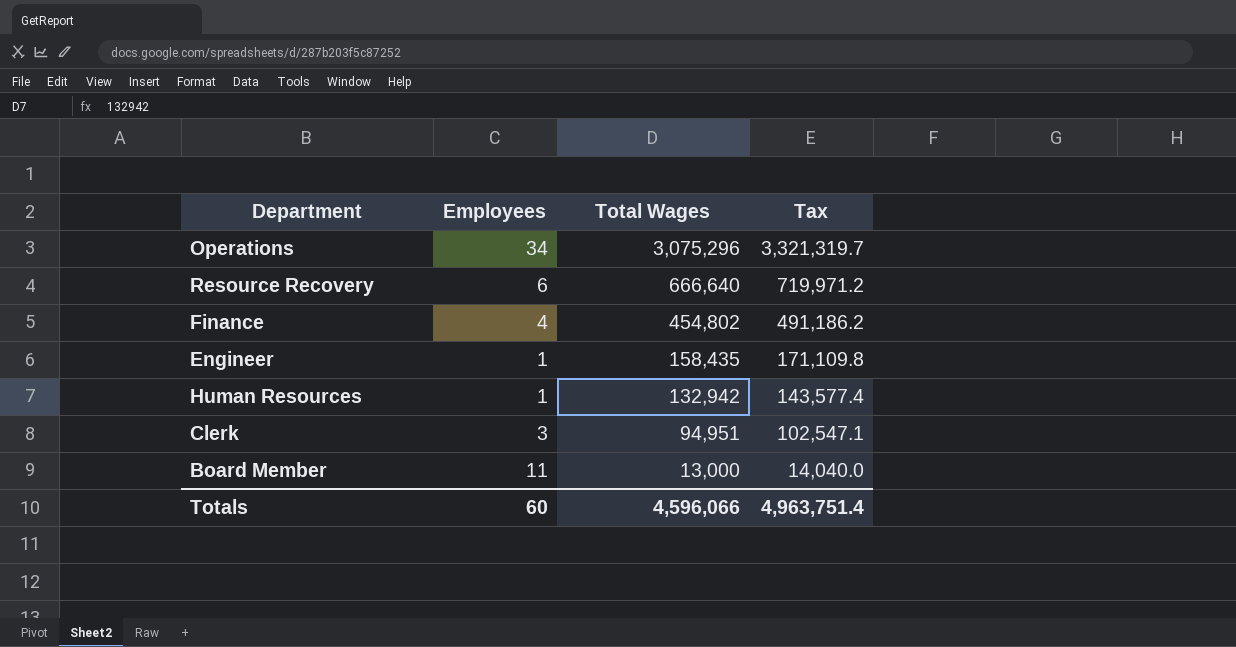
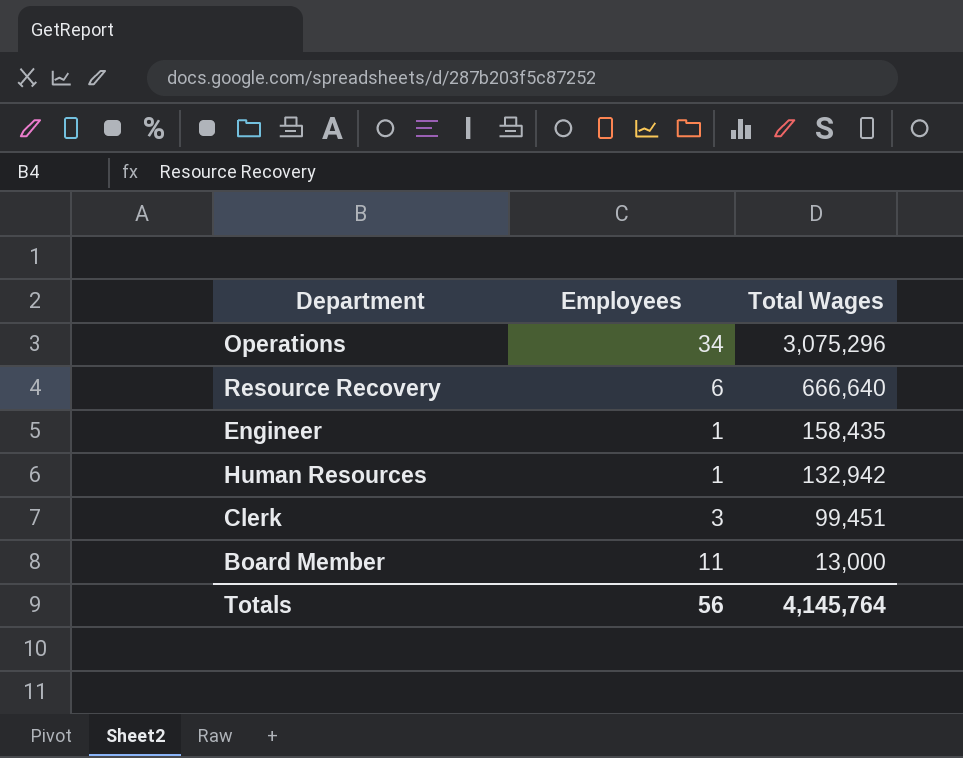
column Tax | formula: [Total Wages] * 1.08 -> none
row Finance: 4 | 454,802 | 491,186.2 -> none
Clerk | Total Wages: 94,951 -> 99,451
Totals | Employees: 60 -> 56
Totals | Total Wages: 4,596,066 -> 4,145,764

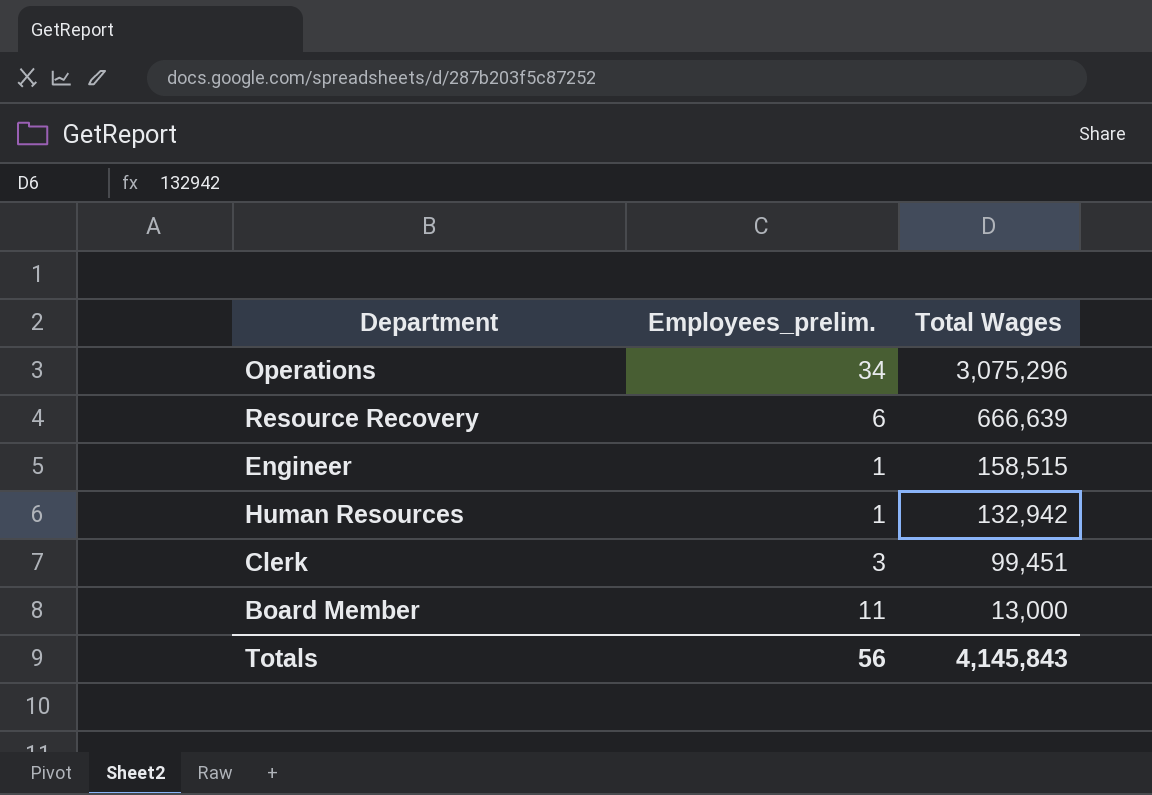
column name: Employees -> Employees_prelim.
Resource Recovery | Total Wages: 666,640 -> 666,639
Engineer | Total Wages: 158,435 -> 158,515
Totals | Total Wages: 4,145,764 -> 4,145,843

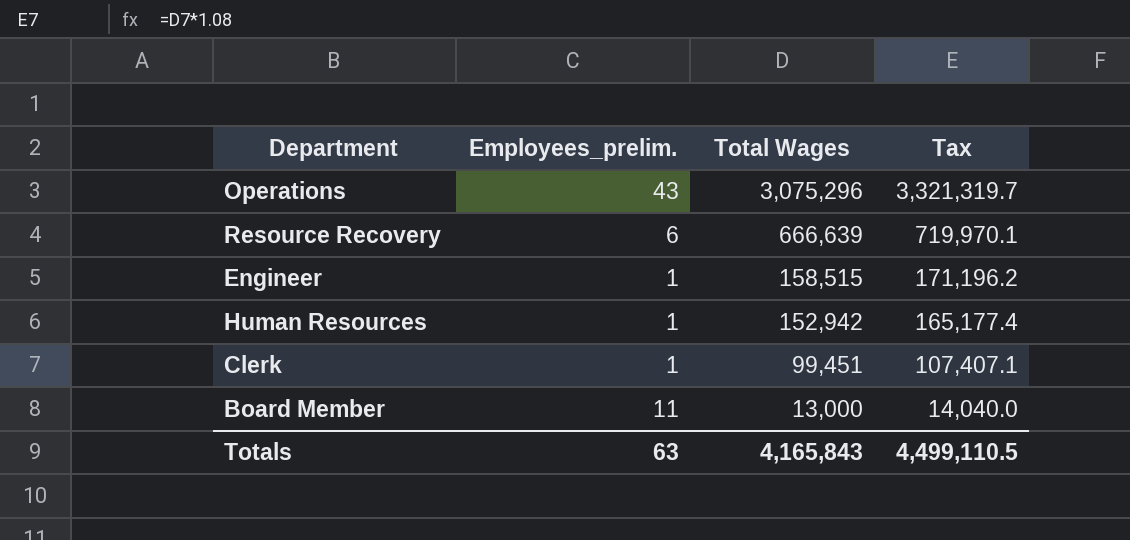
column Tax | formula: none -> [Total Wages] * 1.08
Operations | Employees_prelim.: 34 -> 43
Human Resources | Total Wages: 132,942 -> 152,942
Clerk | Employees_prelim.: 3 -> 1
Totals | Employees_prelim.: 56 -> 63
Totals | Total Wages: 4,145,843 -> 4,165,843

